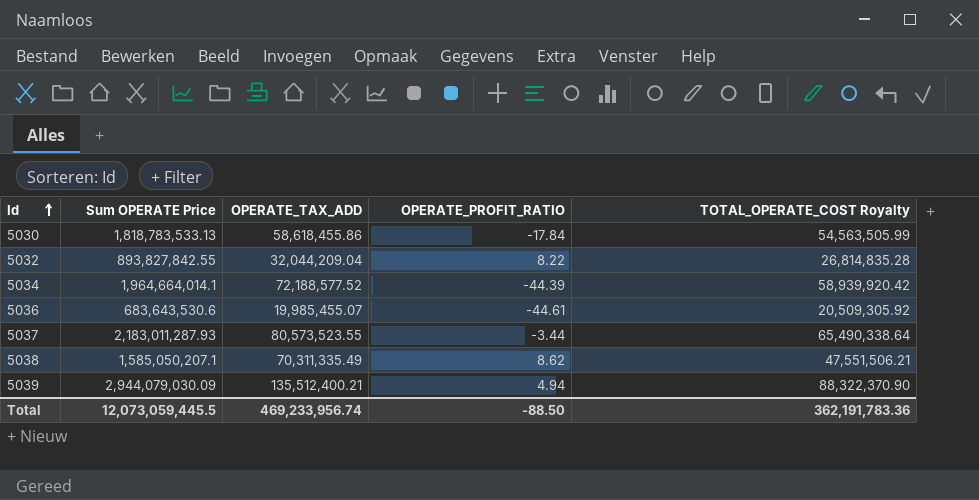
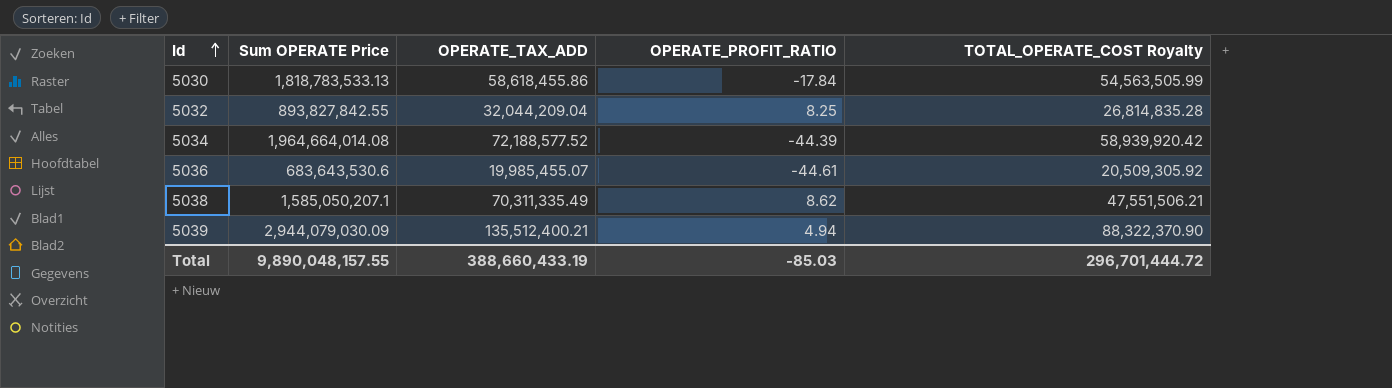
row 5037: 2,183,011,287.93 | 80,573,523.55 | -3.44 | 65,490,338.64 -> none
5032 | OPERATE_PROFIT_RATIO: 8.22 -> 8.25
5034 | Sum OPERATE Price: 1,964,664,014.1 -> 1,964,664,014.08
Total | Sum OPERATE Price: 12,073,059,445.5 -> 9,890,048,157.55
Total | OPERATE_TAX_ADD: 469,233,956.74 -> 388,660,433.19
Total | OPERATE_PROFIT_RATIO: -88.50 -> -85.03
Total | TOTAL_OPERATE_COST Royalty: 362,191,783.36 -> 296,701,444.72

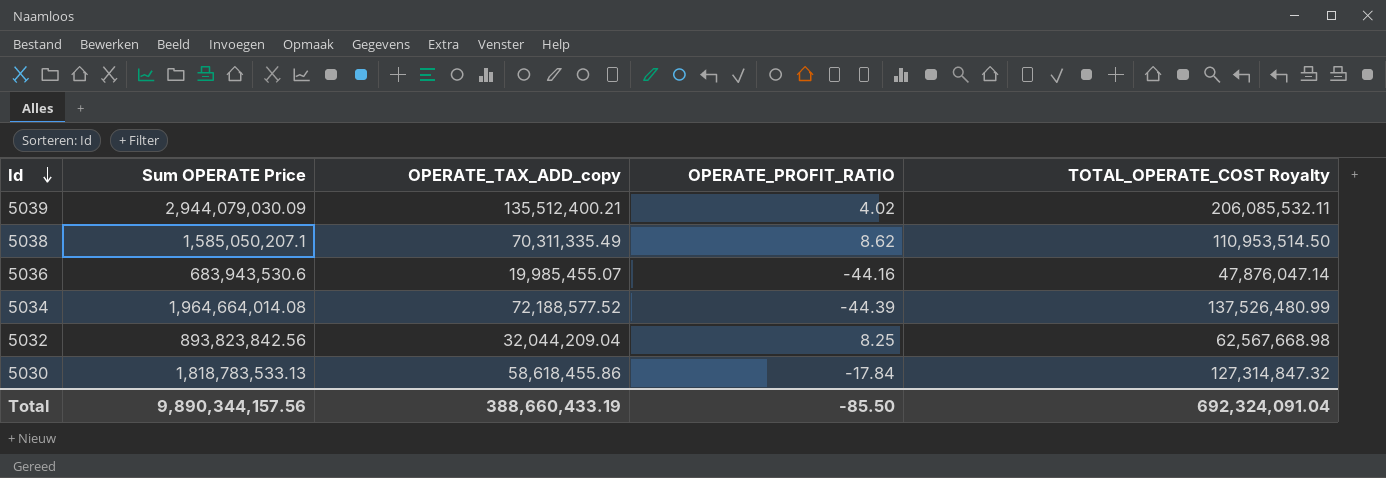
row order: Id ascending -> Id descending
column name: OPERATE_TAX_ADD -> OPERATE_TAX_ADD_copy
column TOTAL_OPERATE_COST Royalty | formula: [Sum OPERATE Price] * 0.03 -> [Sum OPERATE Price] * 0.07
5039 | OPERATE_PROFIT_RATIO: 4.94 -> 4.02
5036 | Sum OPERATE Price: 683,643,530.6 -> 683,943,530.6
5036 | OPERATE_PROFIT_RATIO: -44.61 -> -44.16
5032 | Sum OPERATE Price: 893,827,842.55 -> 893,823,842.56
Total | Sum OPERATE Price: 9,890,048,157.55 -> 9,890,344,157.56
Total | OPERATE_PROFIT_RATIO: -85.03 -> -85.50
Total | TOTAL_OPERATE_COST Royalty: 296,701,444.72 -> 692,324,091.04

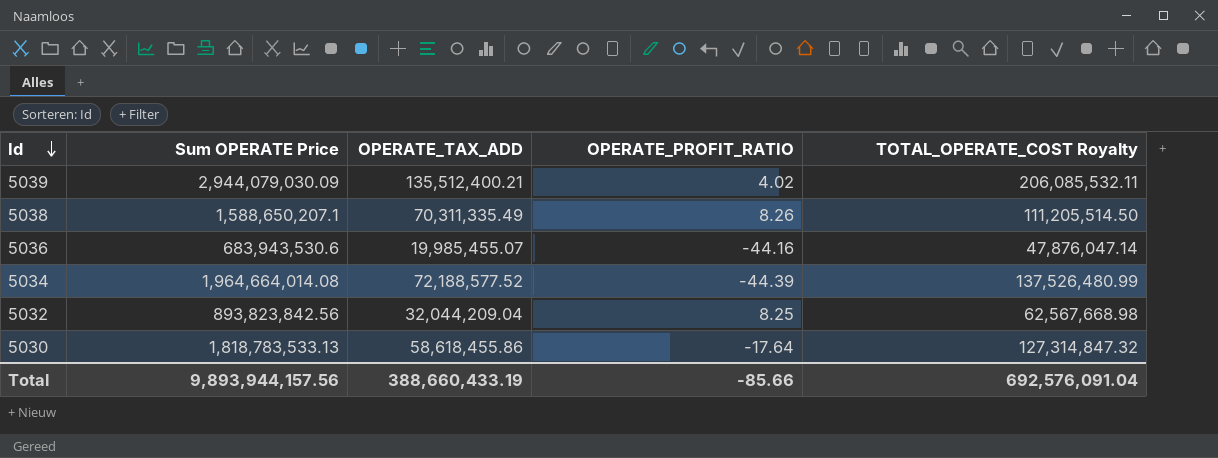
column name: OPERATE_TAX_ADD_copy -> OPERATE_TAX_ADD
5038 | Sum OPERATE Price: 1,585,050,207.1 -> 1,588,650,207.1
5038 | OPERATE_PROFIT_RATIO: 8.62 -> 8.26
5038 | TOTAL_OPERATE_COST Royalty: 110,953,514.50 -> 111,205,514.50
5030 | OPERATE_PROFIT_RATIO: -17.84 -> -17.64
Total | Sum OPERATE Price: 9,890,344,157.56 -> 9,893,944,157.56
Total | OPERATE_PROFIT_RATIO: -85.50 -> -85.66
Total | TOTAL_OPERATE_COST Royalty: 692,324,091.04 -> 692,576,091.04

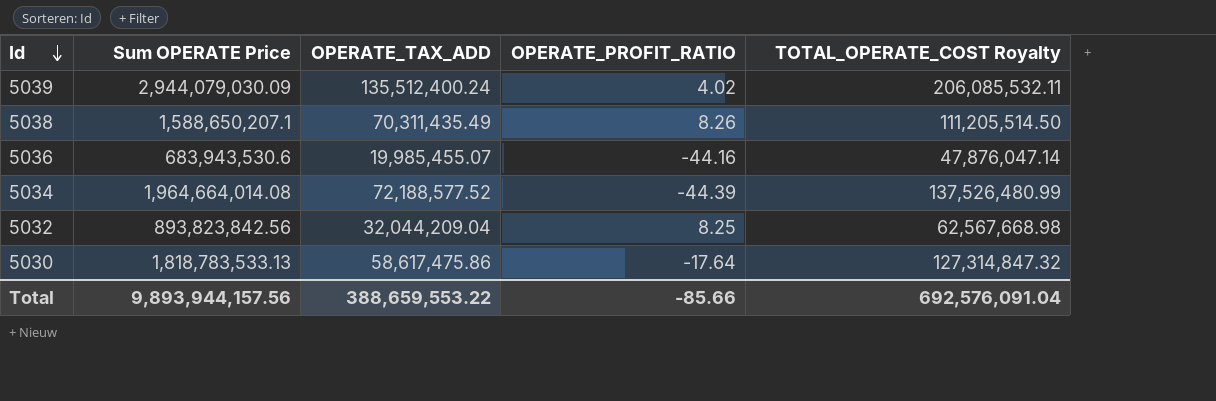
5039 | OPERATE_TAX_ADD: 135,512,400.21 -> 135,512,400.24
5038 | OPERATE_TAX_ADD: 70,311,335.49 -> 70,311,435.49
5030 | OPERATE_TAX_ADD: 58,618,455.86 -> 58,617,475.86
Total | OPERATE_TAX_ADD: 388,660,433.19 -> 388,659,553.22

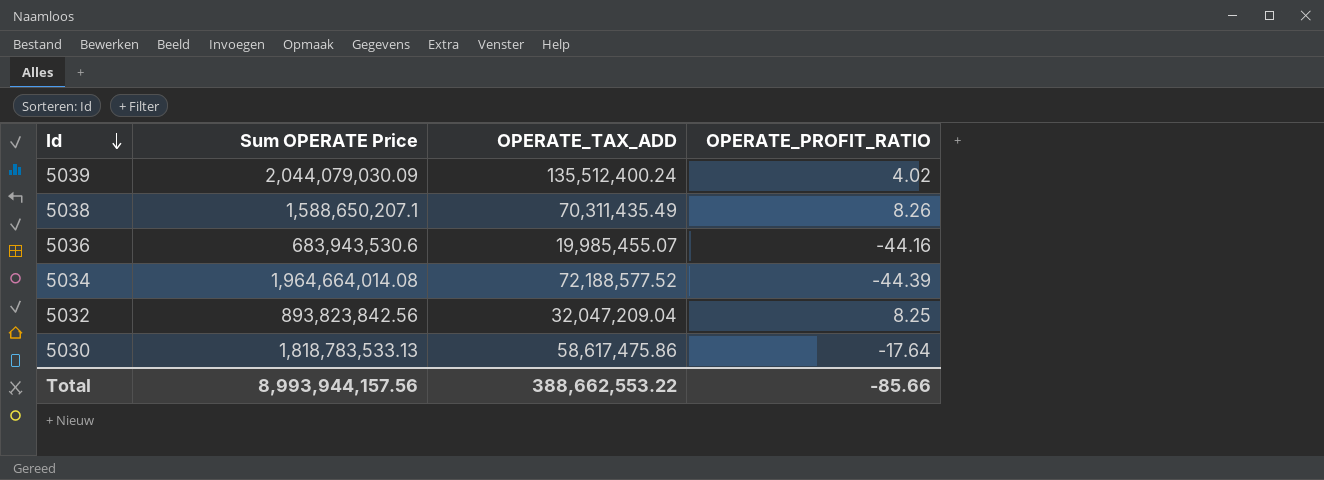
column TOTAL_OPERATE_COST Royalty | formula: [Sum OPERATE Price] * 0.07 -> none
5039 | Sum OPERATE Price: 2,944,079,030.09 -> 2,044,079,030.09
5032 | OPERATE_TAX_ADD: 32,044,209.04 -> 32,047,209.04
Total | Sum OPERATE Price: 9,893,944,157.56 -> 8,993,944,157.56
Total | OPERATE_TAX_ADD: 388,659,553.22 -> 388,662,553.22

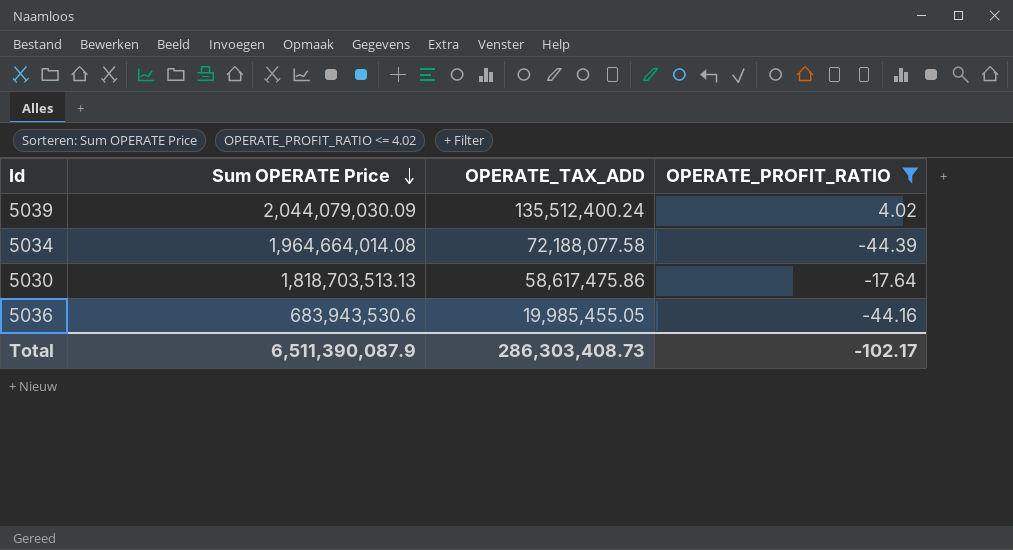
filter: none -> OPERATE_PROFIT_RATIO <= 4.02
row order: Id descending -> Sum OPERATE Price descending
5034 | OPERATE_TAX_ADD: 72,188,577.52 -> 72,188,077.58
5030 | Sum OPERATE Price: 1,818,783,533.13 -> 1,818,703,513.13
5036 | OPERATE_TAX_ADD: 19,985,455.07 -> 19,985,455.05
Total | Sum OPERATE Price: 8,993,944,157.56 -> 6,511,390,087.9
Total | OPERATE_TAX_ADD: 388,662,553.22 -> 286,303,408.73
Total | OPERATE_PROFIT_RATIO: -85.66 -> -102.17

